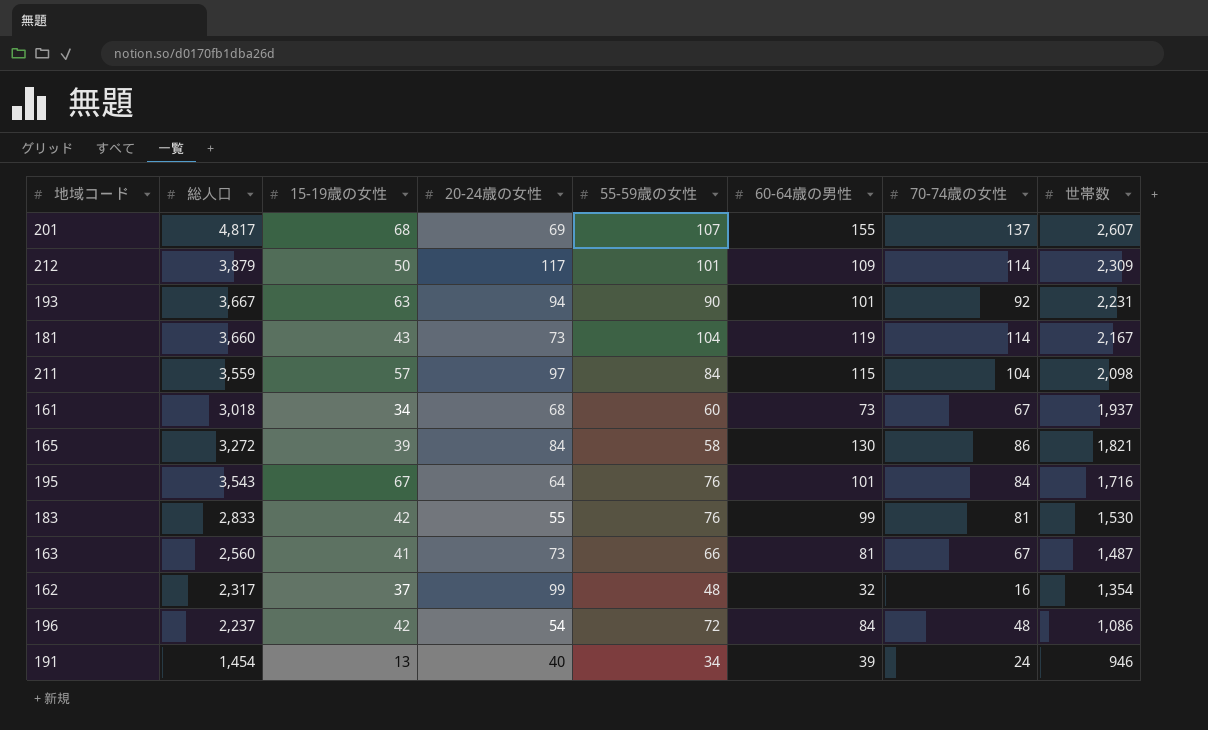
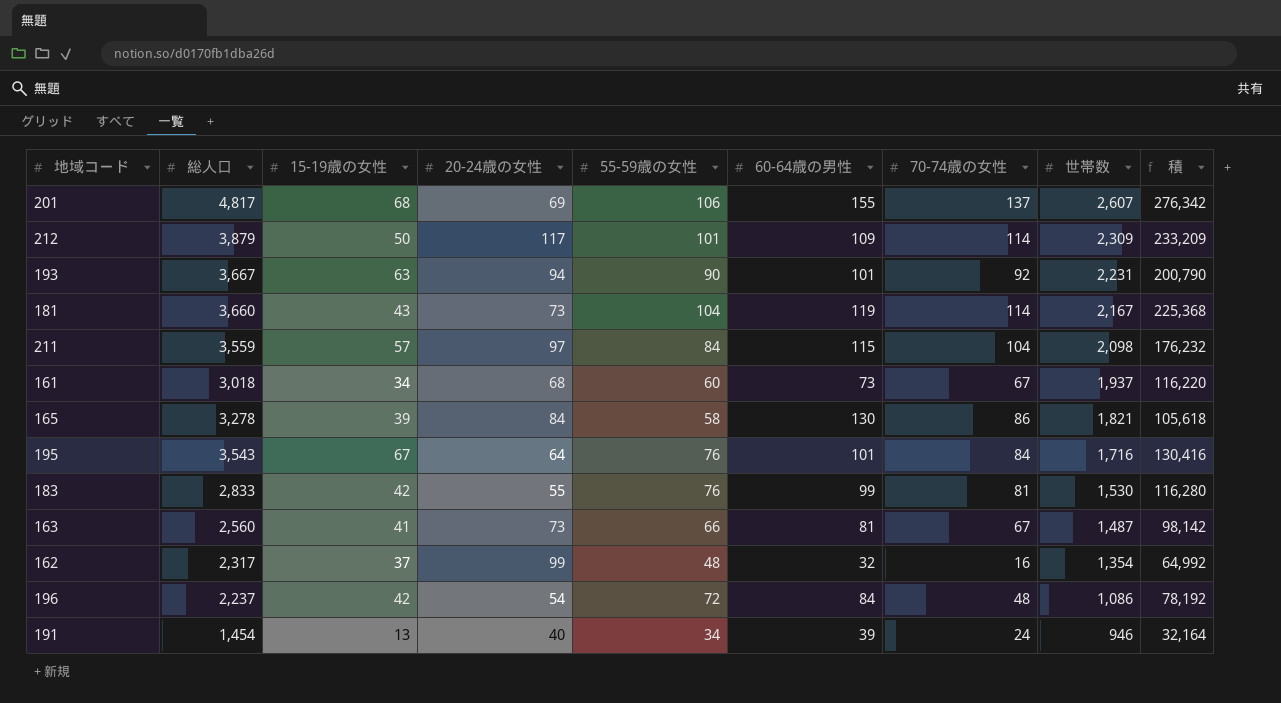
column 積 | formula: none -> [55-59歳の女性] * [世帯数]
201 | 55-59歳の女性: 107 -> 106
165 | 総人口: 3,272 -> 3,278

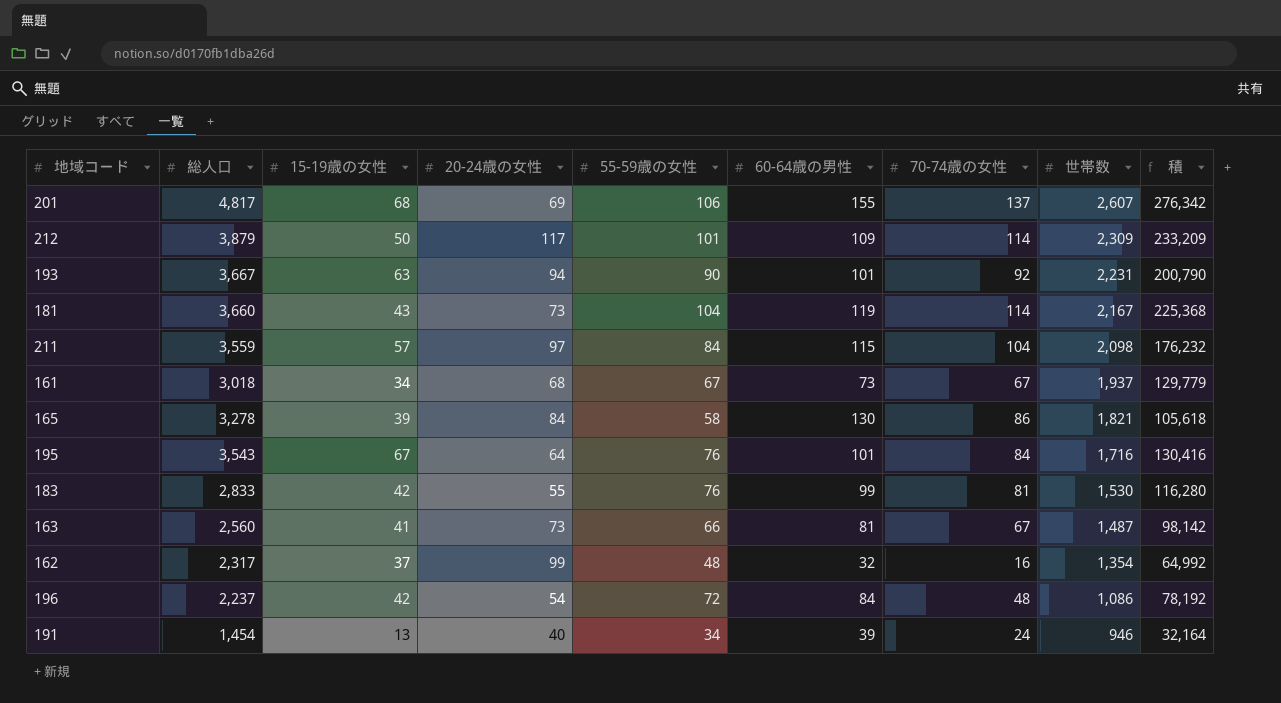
161 | 55-59歳の女性: 60 -> 67
161 | 積: 116,220 -> 129,779

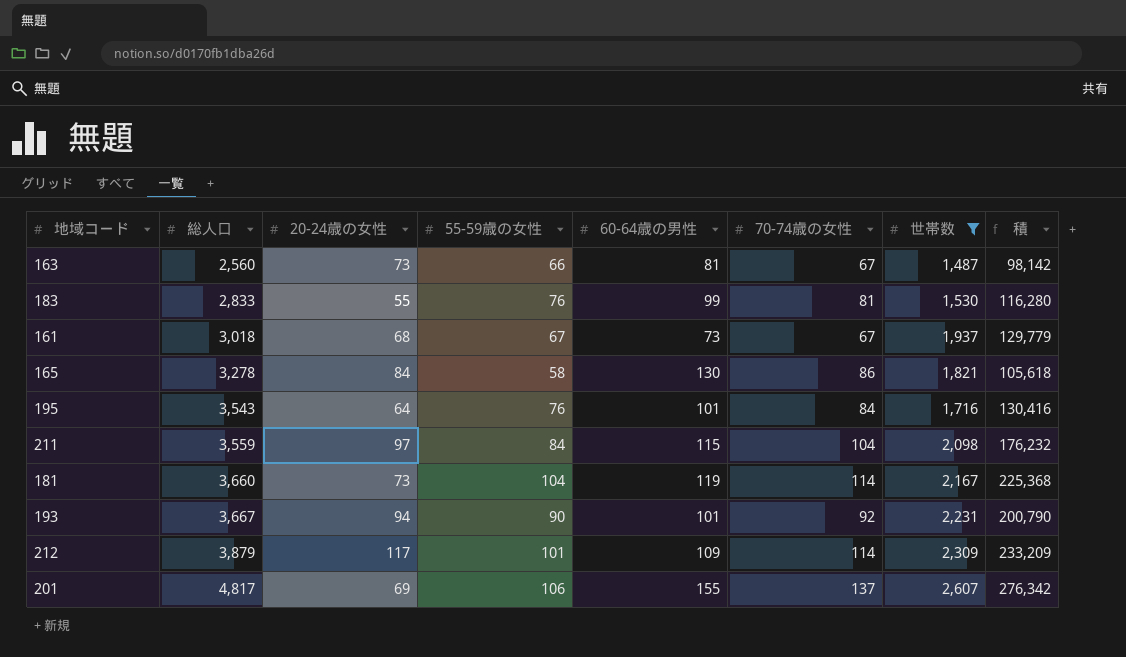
filter: none -> 世帯数 >= 1,487
row order: 世帯数 descending -> 総人口 ascending
column 15-19歳の女性 | position: 3 -> none

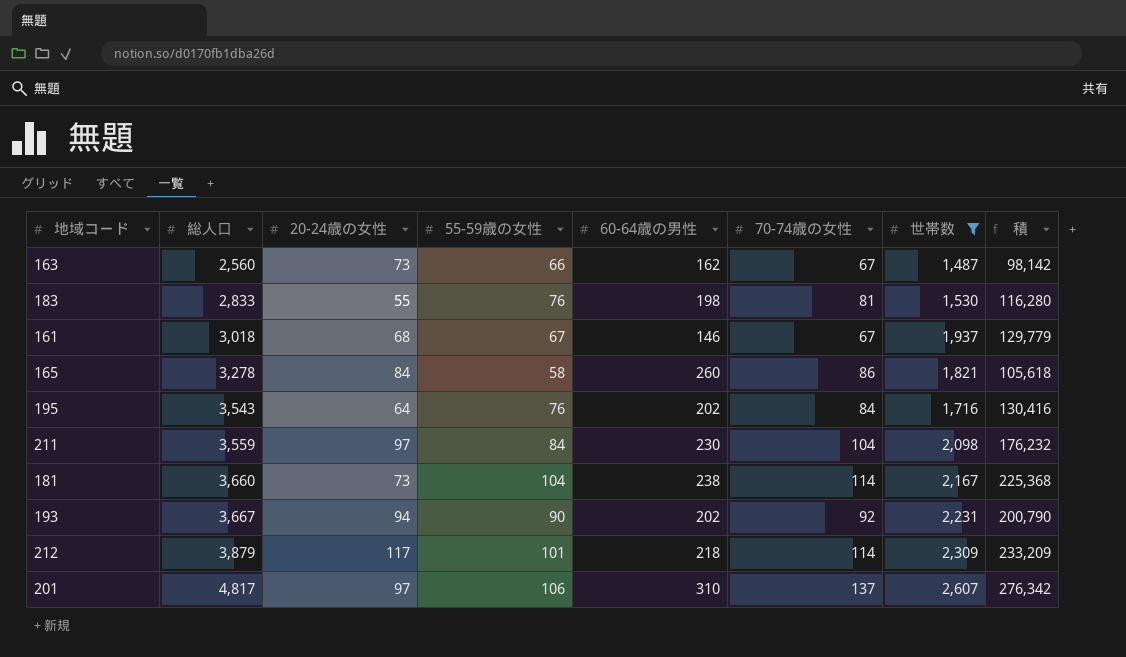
163 | 60-64歳の男性: 81 -> 162
183 | 60-64歳の男性: 99 -> 198
161 | 60-64歳の男性: 73 -> 146
165 | 60-64歳の男性: 130 -> 260
195 | 60-64歳の男性: 101 -> 202
211 | 60-64歳の男性: 115 -> 230
181 | 60-64歳の男性: 119 -> 238
193 | 60-64歳の男性: 101 -> 202
212 | 60-64歳の男性: 109 -> 218
201 | 20-24歳の女性: 69 -> 97
201 | 60-64歳の男性: 155 -> 310

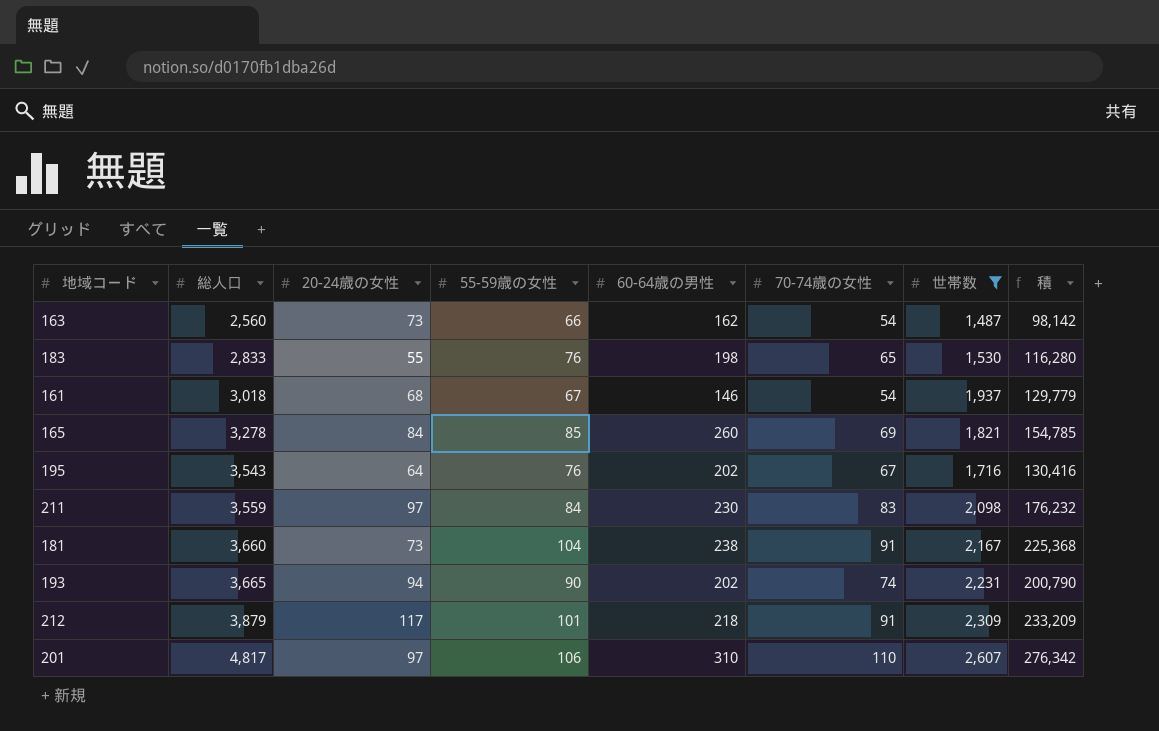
163 | 70-74歳の女性: 67 -> 54
183 | 70-74歳の女性: 81 -> 65
161 | 70-74歳の女性: 67 -> 54
165 | 55-59歳の女性: 58 -> 85
165 | 70-74歳の女性: 86 -> 69
165 | 積: 105,618 -> 154,785
195 | 70-74歳の女性: 84 -> 67
211 | 70-74歳の女性: 104 -> 83
181 | 70-74歳の女性: 114 -> 91
193 | 総人口: 3,667 -> 3,665
193 | 70-74歳の女性: 92 -> 74
212 | 70-74歳の女性: 114 -> 91
201 | 70-74歳の女性: 137 -> 110

